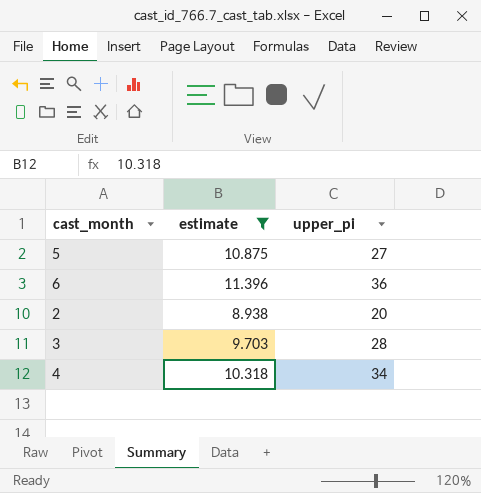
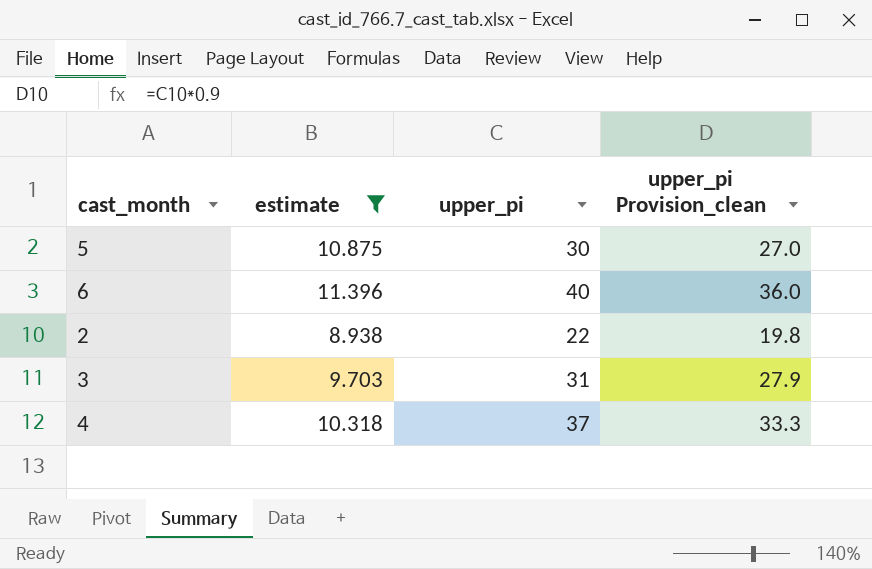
column upper_pi Provision_clean | formula: none -> [upper_pi] * 0.9
5 | upper_pi: 27 -> 30
6 | upper_pi: 36 -> 40
2 | upper_pi: 20 -> 22
3 | upper_pi: 28 -> 31
4 | upper_pi: 34 -> 37

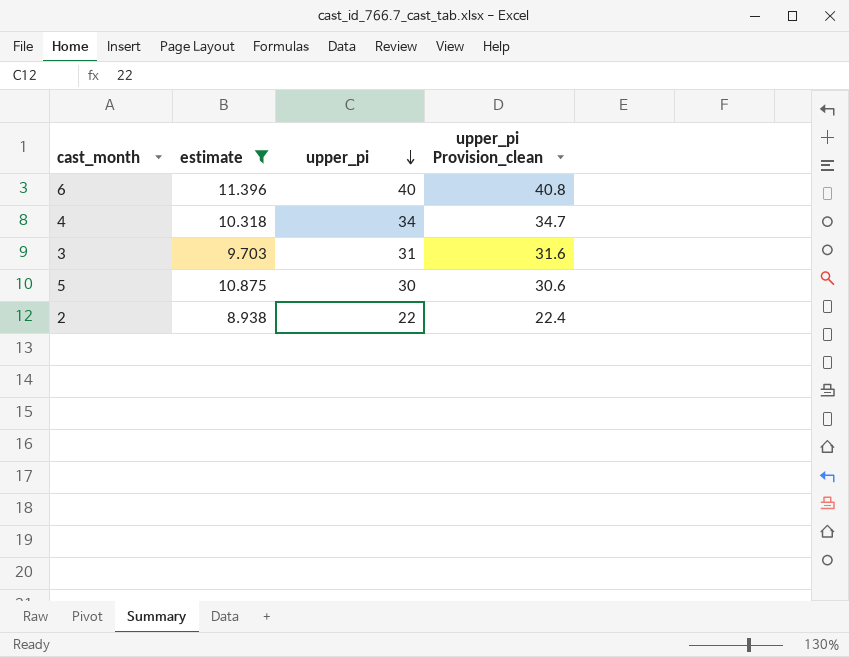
row order: none -> upper_pi descending
column upper_pi Provision_clean | formula: [upper_pi] * 0.9 -> [upper_pi] * 1.02
4 | upper_pi: 37 -> 34

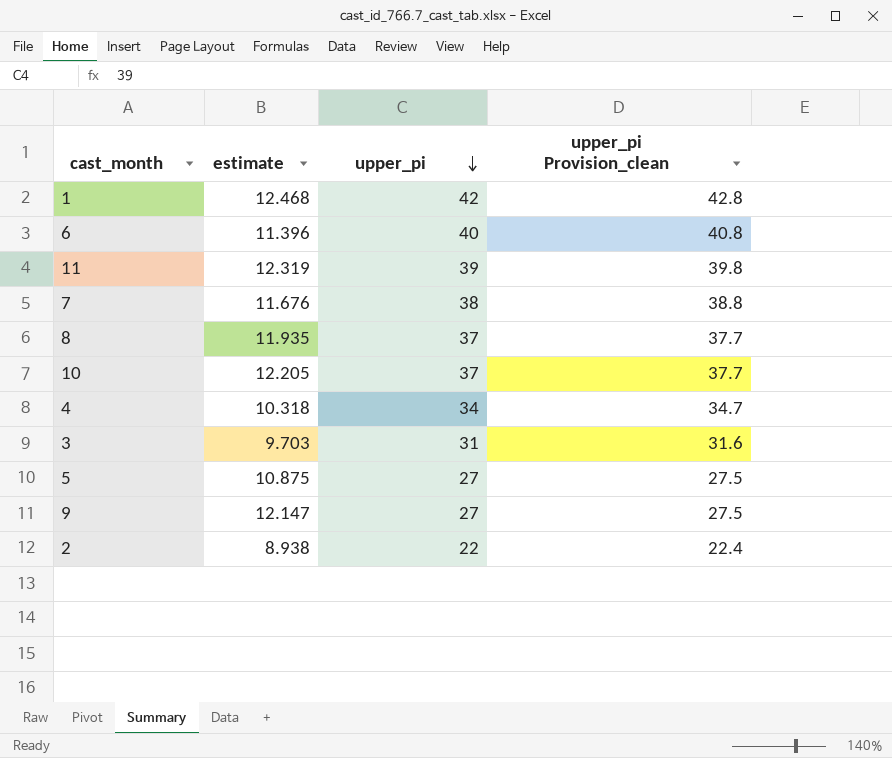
filter: estimate <= 11.396 -> none
5 | upper_pi: 30 -> 27
5 | upper_pi Provision_clean: 30.6 -> 27.5

